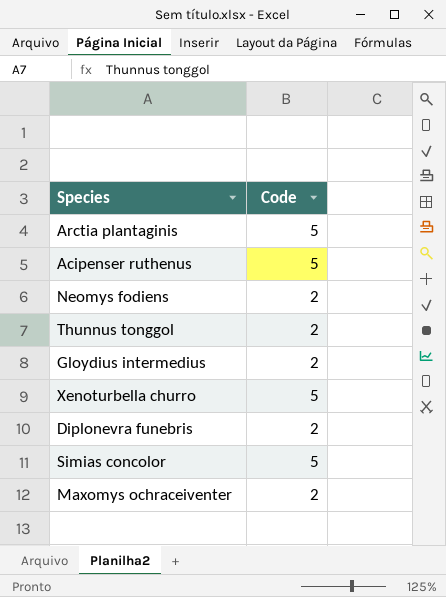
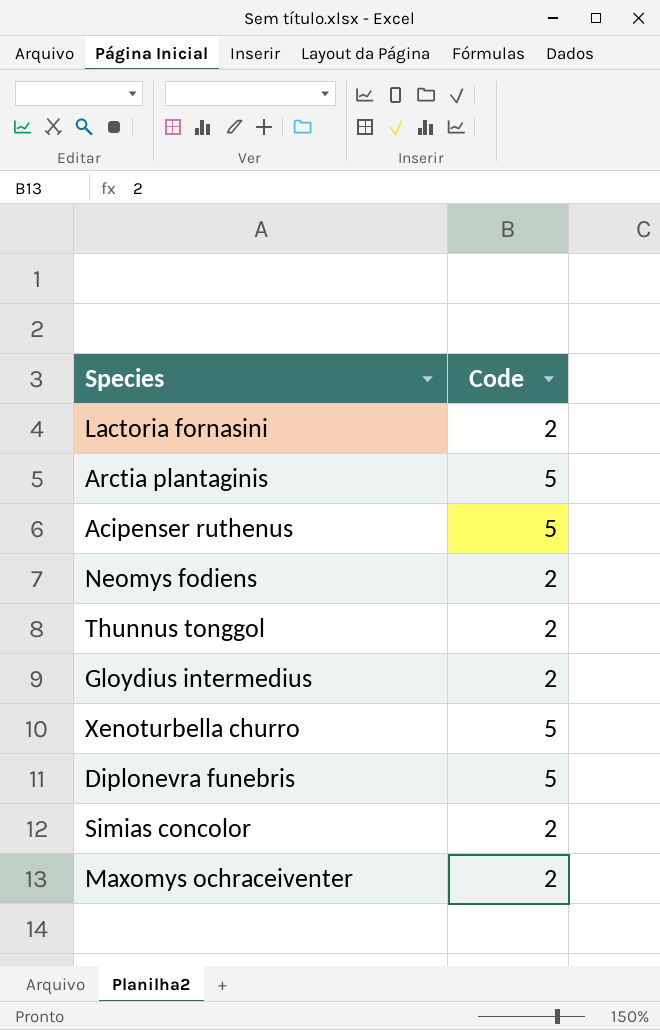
row Lactoria fornasini: none -> 2
Diplonevra funebris | Code: 2 -> 5
Simias concolor | Code: 5 -> 2

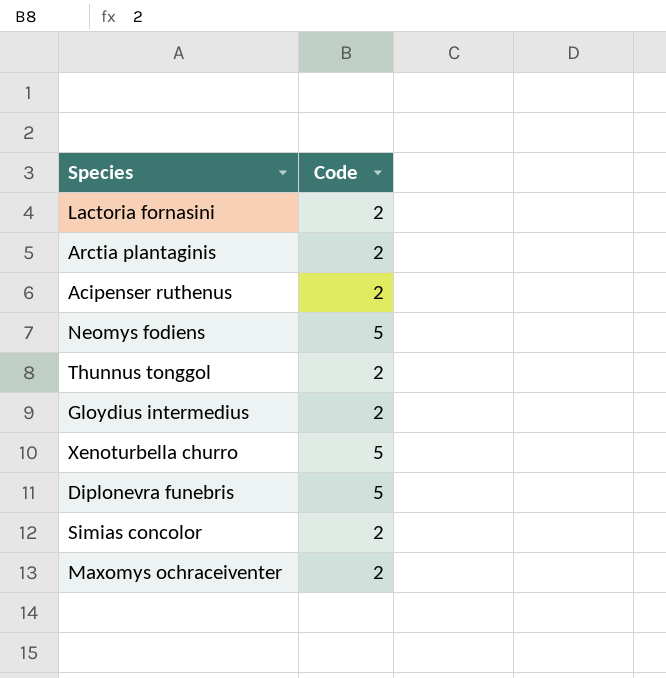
Arctia plantaginis | Code: 5 -> 2
Acipenser ruthenus | Code: 5 -> 2
Neomys fodiens | Code: 2 -> 5

